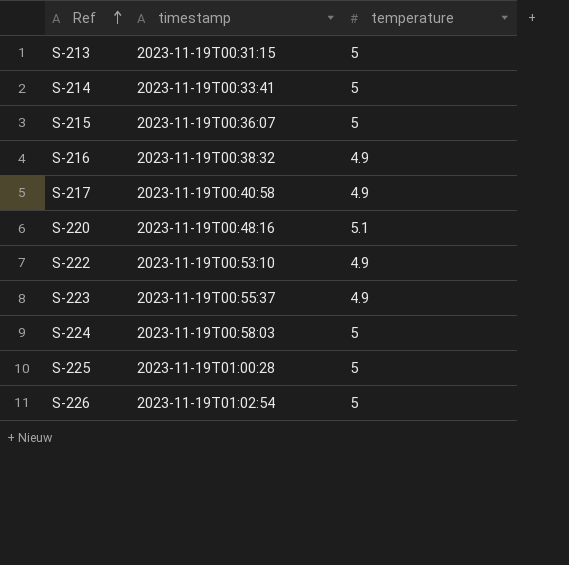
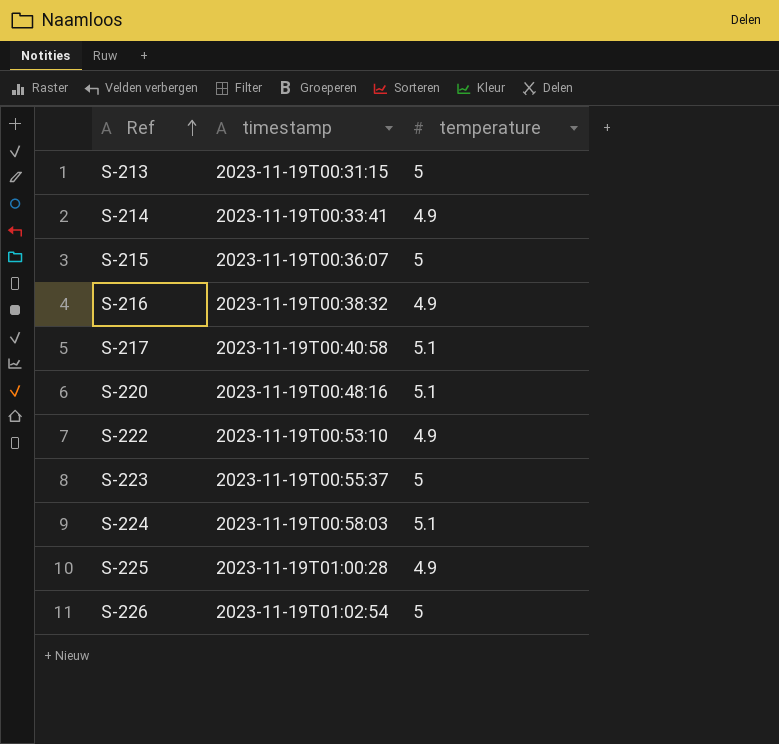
S-214 | temperature: 5 -> 4.9
S-217 | temperature: 4.9 -> 5.1
S-223 | temperature: 4.9 -> 5
S-224 | temperature: 5 -> 5.1
S-225 | temperature: 5 -> 4.9

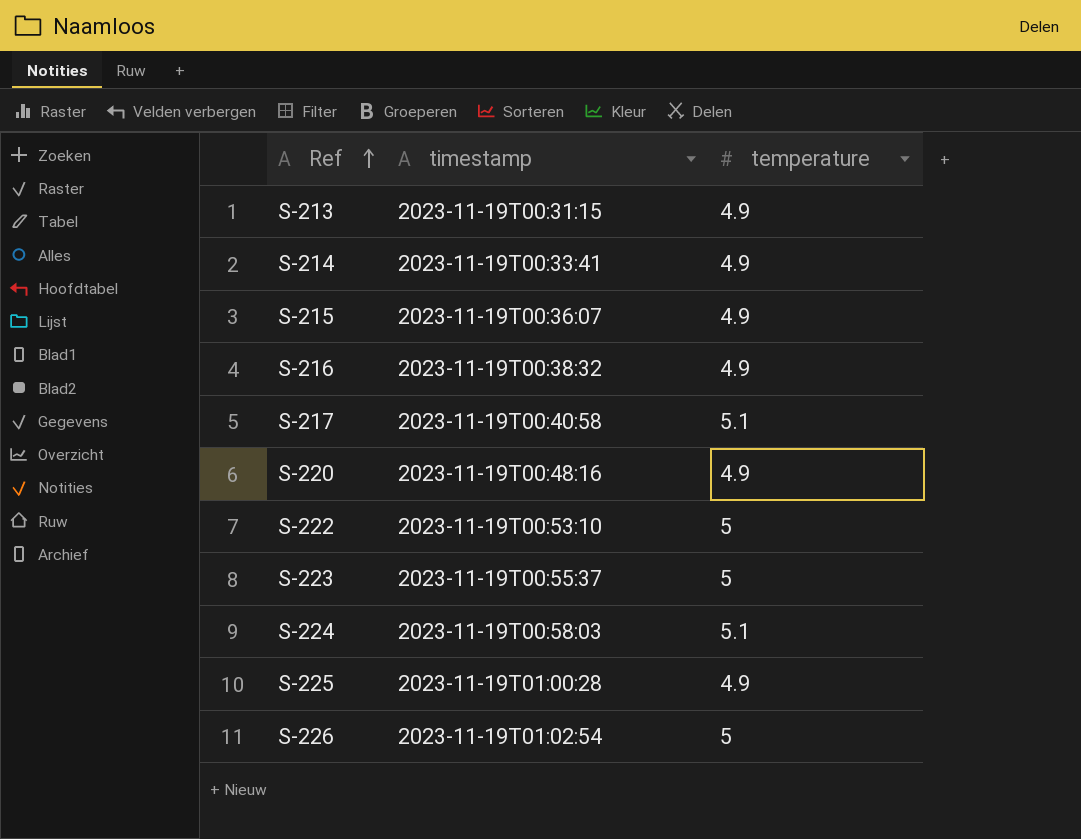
S-213 | temperature: 5 -> 4.9
S-215 | temperature: 5 -> 4.9
S-220 | temperature: 5.1 -> 4.9
S-222 | temperature: 4.9 -> 5

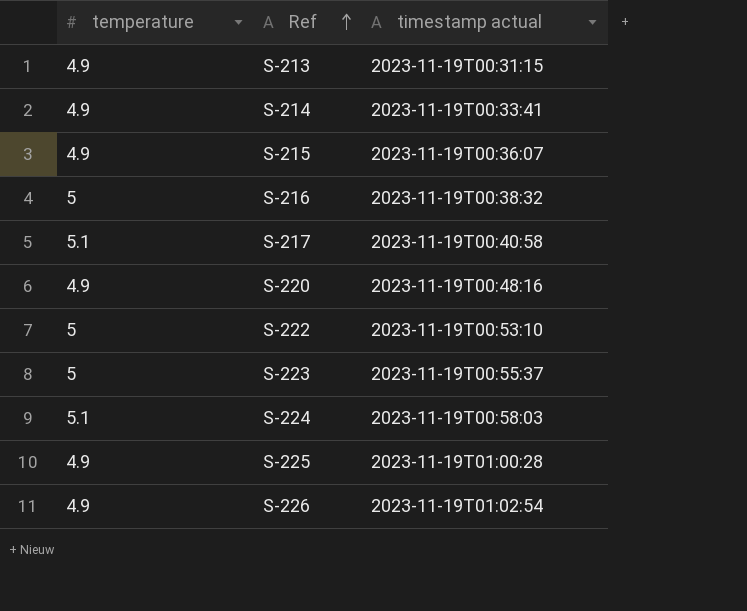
column temperature | position: 3 -> 1
column name: timestamp -> timestamp actual
S-216 | temperature: 4.9 -> 5
S-226 | temperature: 5 -> 4.9

